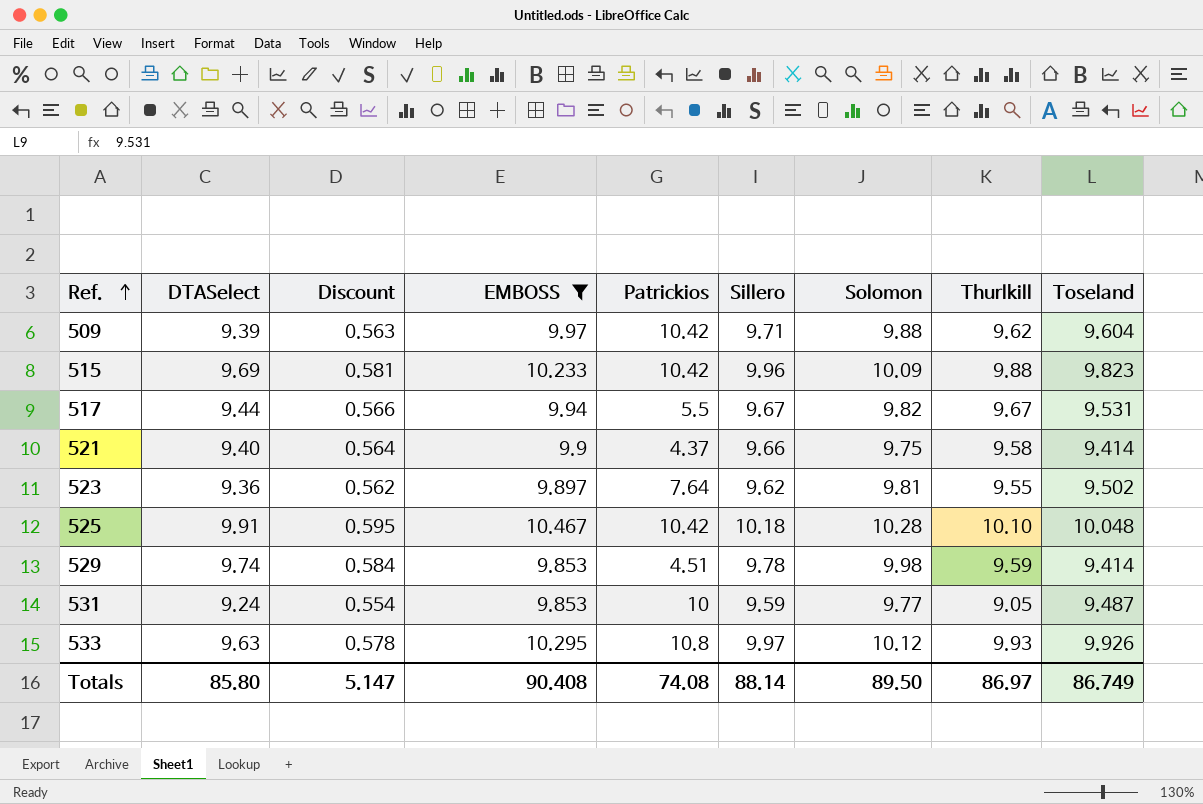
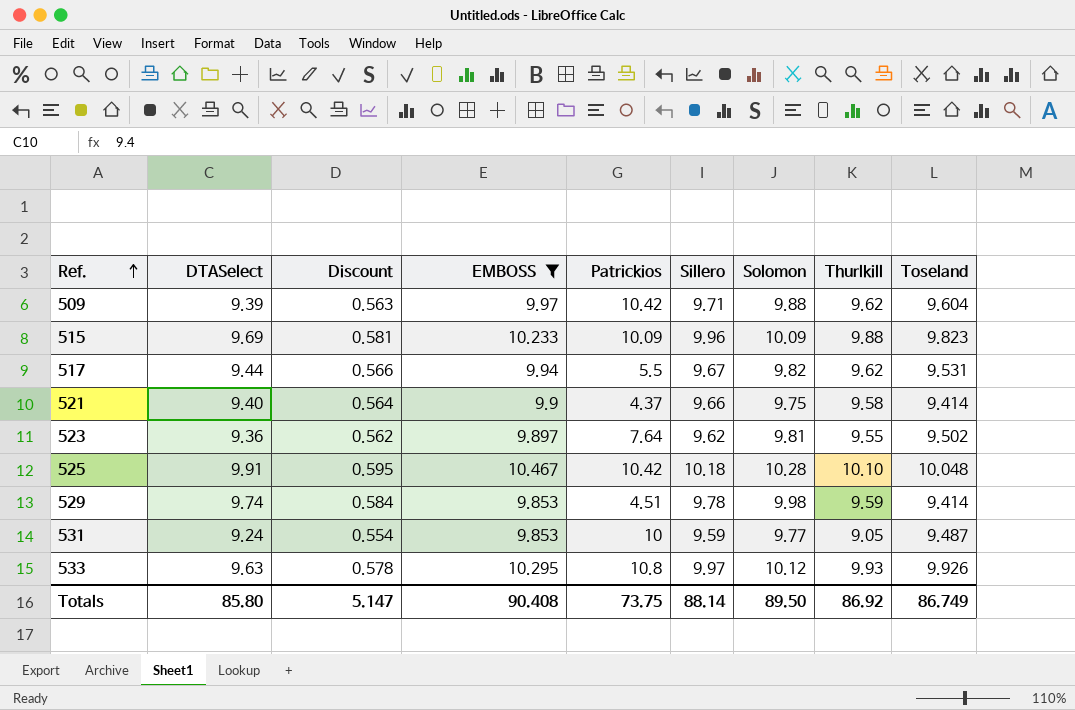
515 | Patrickios: 10.42 -> 10.09
517 | Thurlkill: 9.67 -> 9.62
Totals | Patrickios: 74.08 -> 73.75
Totals | Thurlkill: 86.97 -> 86.92

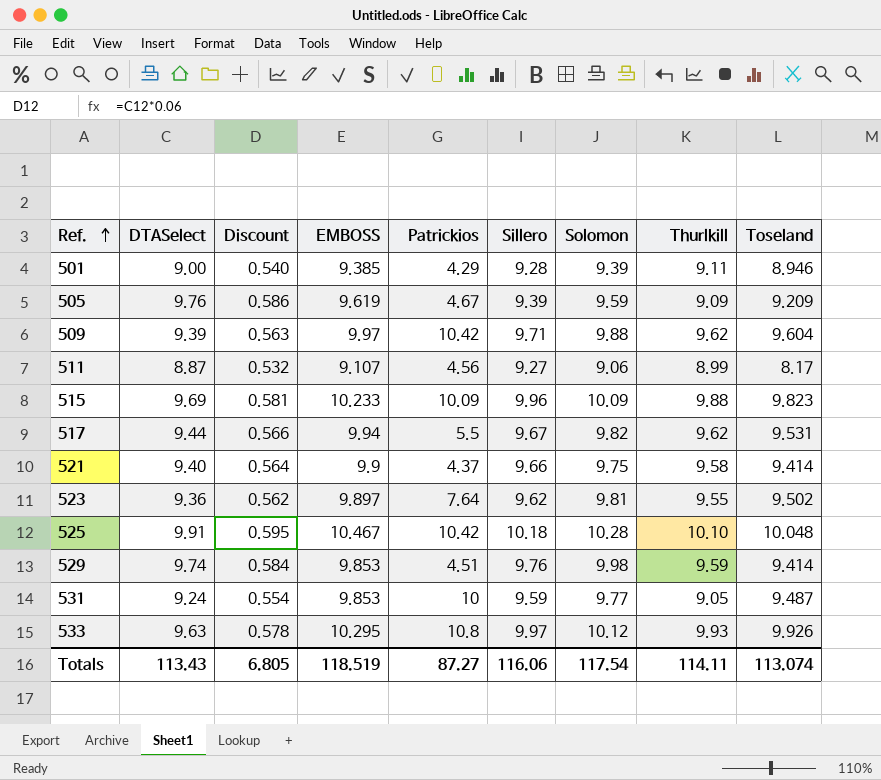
filter: EMBOSS >= 9.853 -> none
529 | Sillero: 9.78 -> 9.76
Totals | DTASelect: 85.80 -> 113.43
Totals | Discount: 5.147 -> 6.805
Totals | EMBOSS: 90.408 -> 118.519
Totals | Patrickios: 73.75 -> 87.27
Totals | Sillero: 88.14 -> 116.06
Totals | Solomon: 89.50 -> 117.54
Totals | Thurlkill: 86.92 -> 114.11
Totals | Toseland: 86.749 -> 113.074

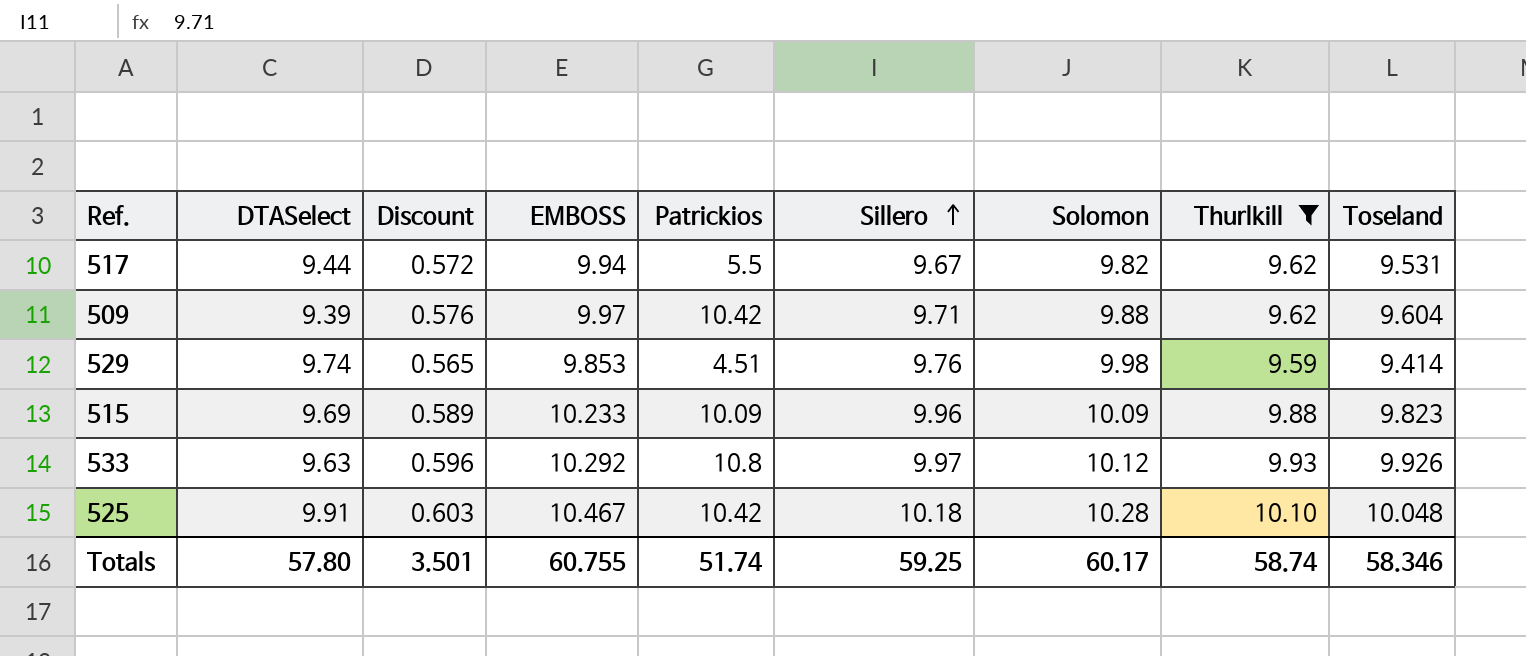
filter: none -> Thurlkill >= 9.59
row order: Ref. ascending -> Sillero ascending
column Discount | formula: [DTASelect] * 0.06 -> [Toseland] * 0.06
533 | EMBOSS: 10.295 -> 10.292
Totals | DTASelect: 113.43 -> 57.80
Totals | Discount: 6.805 -> 3.501
Totals | EMBOSS: 118.519 -> 60.755
Totals | Patrickios: 87.27 -> 51.74
Totals | Sillero: 116.06 -> 59.25
Totals | Solomon: 117.54 -> 60.17
Totals | Thurlkill: 114.11 -> 58.74
Totals | Toseland: 113.074 -> 58.346

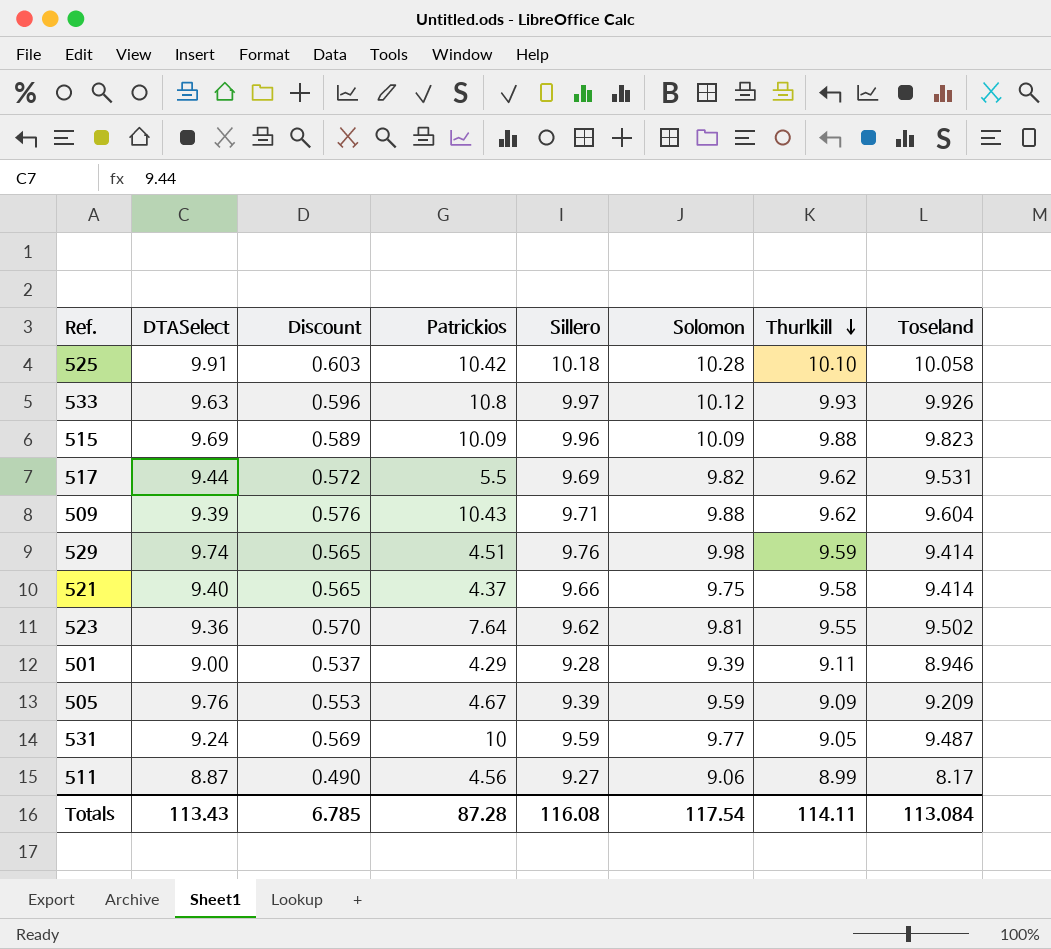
filter: Thurlkill >= 9.59 -> none
row order: Sillero ascending -> Thurlkill descending
column EMBOSS | position: 4 -> none
525 | Toseland: 10.048 -> 10.058
517 | Sillero: 9.67 -> 9.69
509 | Patrickios: 10.42 -> 10.43
Totals | DTASelect: 57.80 -> 113.43
Totals | Discount: 3.501 -> 6.785
Totals | Patrickios: 51.74 -> 87.28
Totals | Sillero: 59.25 -> 116.08
Totals | Solomon: 60.17 -> 117.54
Totals | Thurlkill: 58.74 -> 114.11
Totals | Toseland: 58.346 -> 113.084

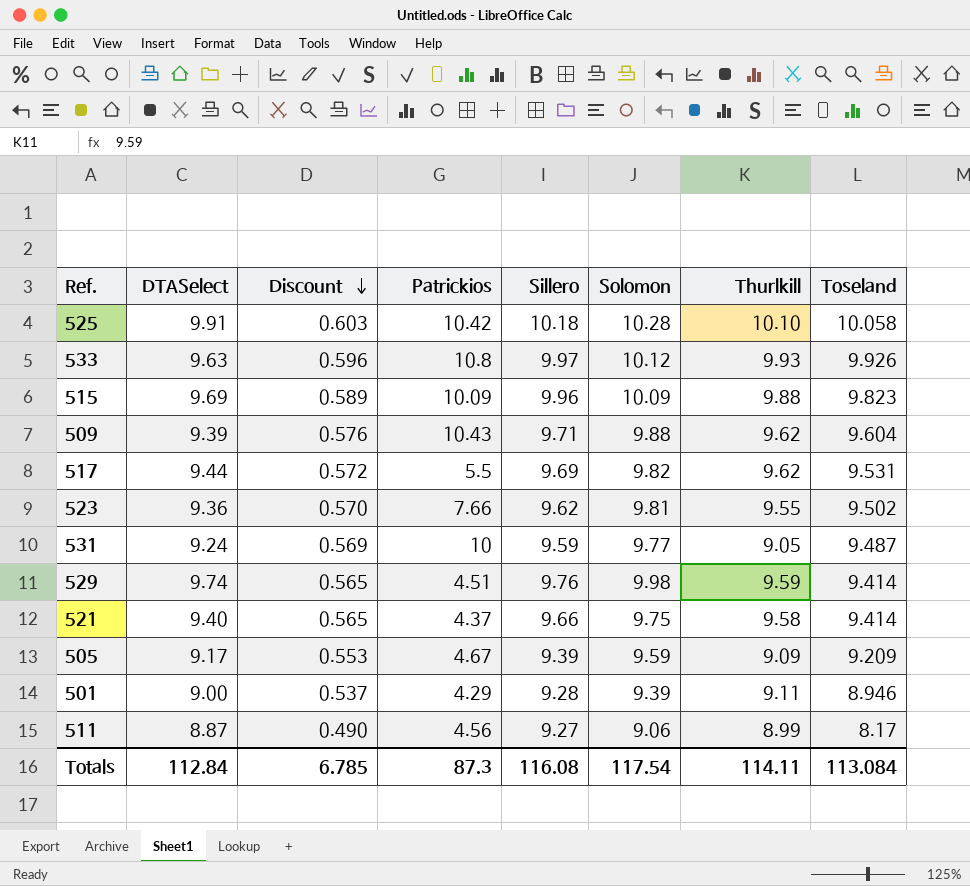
row order: Thurlkill descending -> Discount descending
523 | Patrickios: 7.64 -> 7.66
505 | DTASelect: 9.76 -> 9.17
Totals | DTASelect: 113.43 -> 112.84
Totals | Patrickios: 87.28 -> 87.3

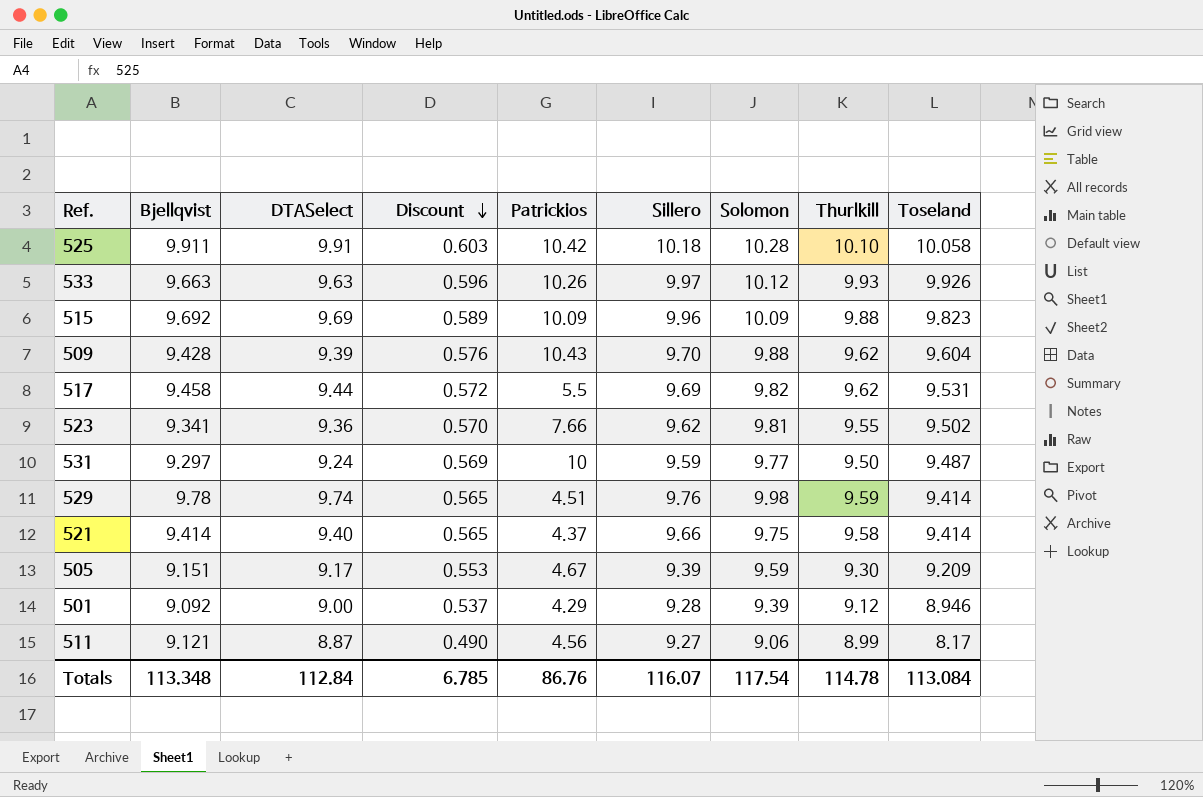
column Bjellqvist | position: none -> 2
533 | Patrickios: 10.8 -> 10.26
509 | Sillero: 9.71 -> 9.70
531 | Thurlkill: 9.05 -> 9.50
505 | Thurlkill: 9.09 -> 9.30
501 | Thurlkill: 9.11 -> 9.12
Totals | Patrickios: 87.3 -> 86.76
Totals | Sillero: 116.08 -> 116.07
Totals | Thurlkill: 114.11 -> 114.78

